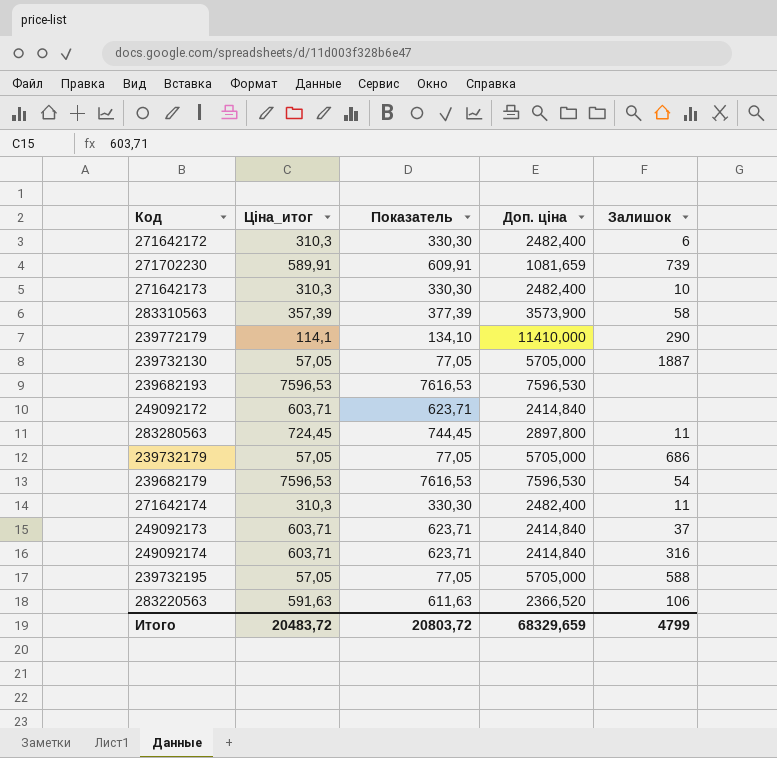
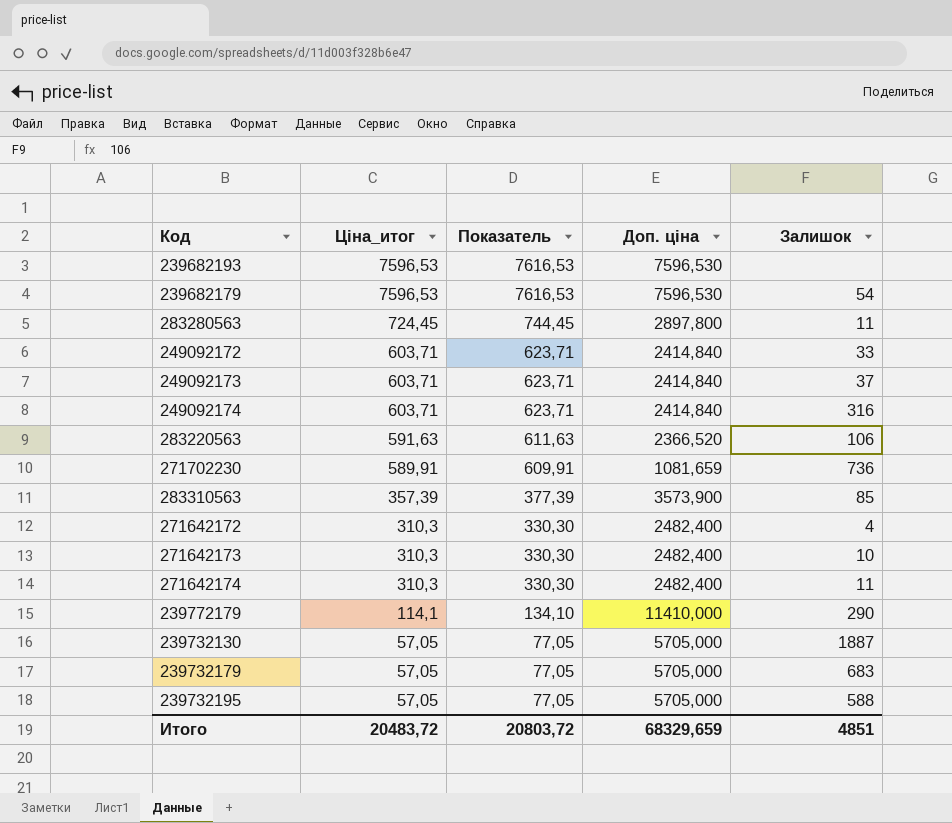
row order: none -> Ціна_итог descending
249092172 | Залишок: none -> 33
271702230 | Залишок: 739 -> 736
283310563 | Залишок: 58 -> 85
271642172 | Залишок: 6 -> 4
239732179 | Залишок: 686 -> 683
Итого | Залишок: 4799 -> 4851

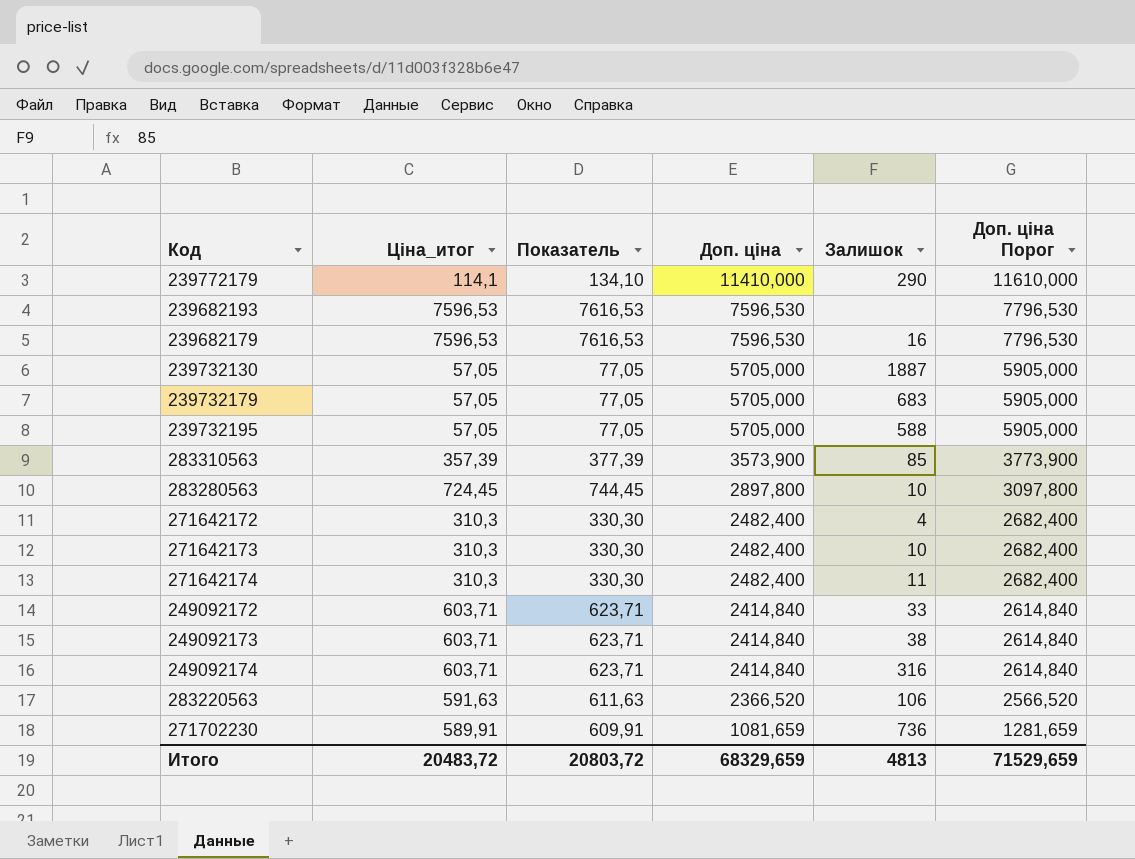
row order: Ціна_итог descending -> Доп. ціна descending
column Доп. ціна Порог | formula: none -> [Доп. ціна] + 200
239682179 | Залишок: 54 -> 16
283280563 | Залишок: 11 -> 10
249092173 | Залишок: 37 -> 38
Итого | Залишок: 4851 -> 4813

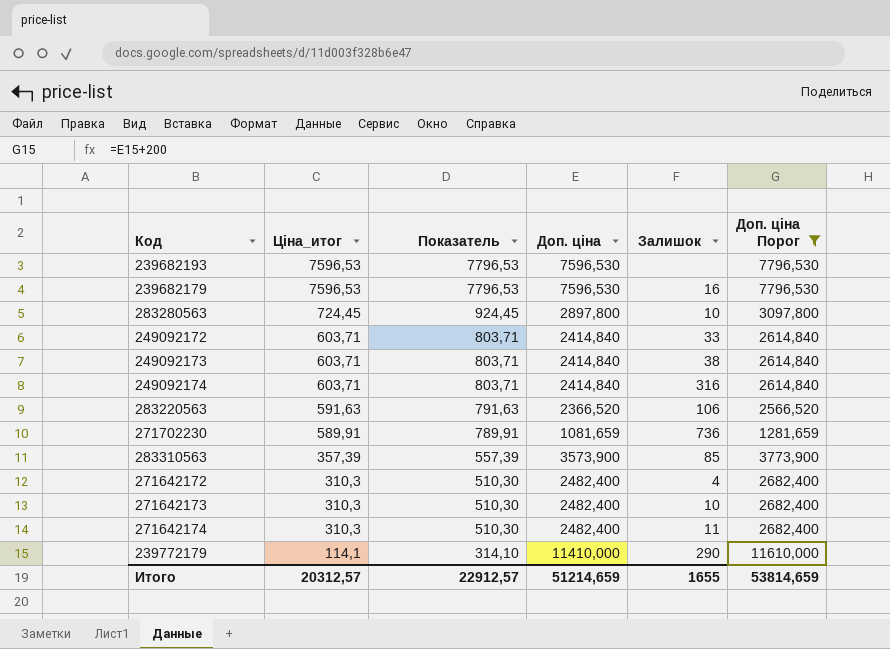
filter: none -> Доп. ціна Порог != 5905,000
row order: Доп. ціна descending -> Ціна_итог descending
column Показатель | formula: [Ціна_итог] + 20 -> [Ціна_итог] + 200
Итого | Ціна_итог: 20483,72 -> 20312,57
Итого | Показатель: 20803,72 -> 22912,57
Итого | Доп. ціна: 68329,659 -> 51214,659
Итого | Залишок: 4813 -> 1655
Итого | Доп. ціна Порог: 71529,659 -> 53814,659

